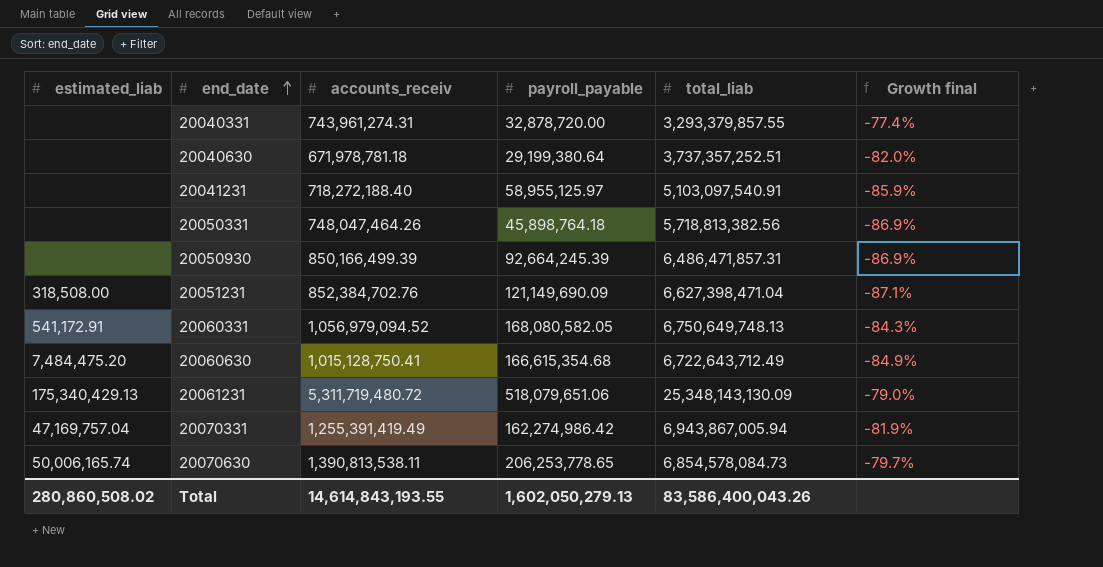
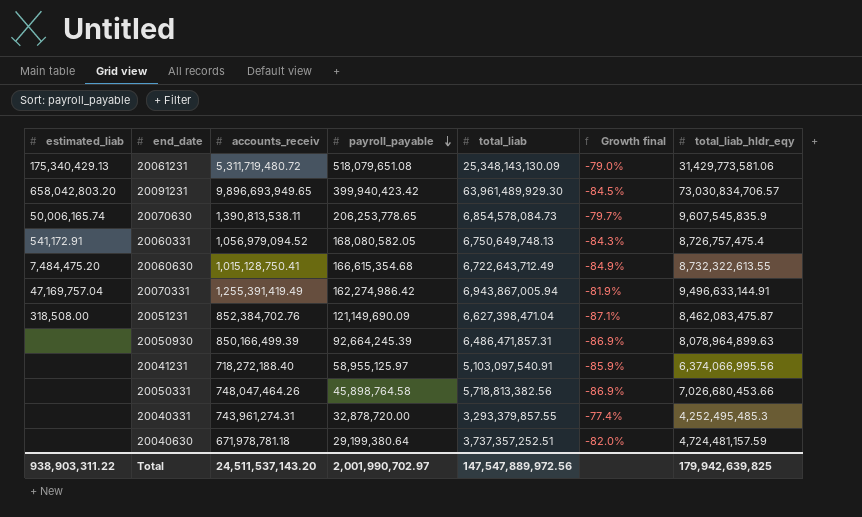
row order: end_date ascending -> payroll_payable descending
column total_liab_hldr_eqy | position: none -> 7
20061231 | payroll_payable: 518,079,651.06 -> 518,079,651.08
row 20091231: none -> 658,042,803.20 | 9,896,693,949.65 | 399,940,423.42 | 63,961,489,929.30 | -84.5% | 73,030,834,706.57
20050331 | payroll_payable: 45,898,764.18 -> 45,898,764.58
Total | estimated_liab: 280,860,508.02 -> 938,903,311.22
Total | accounts_receiv: 14,614,843,193.55 -> 24,511,537,143.20
Total | payroll_payable: 1,602,050,279.13 -> 2,001,990,702.97
Total | total_liab: 83,586,400,043.26 -> 147,547,889,972.56

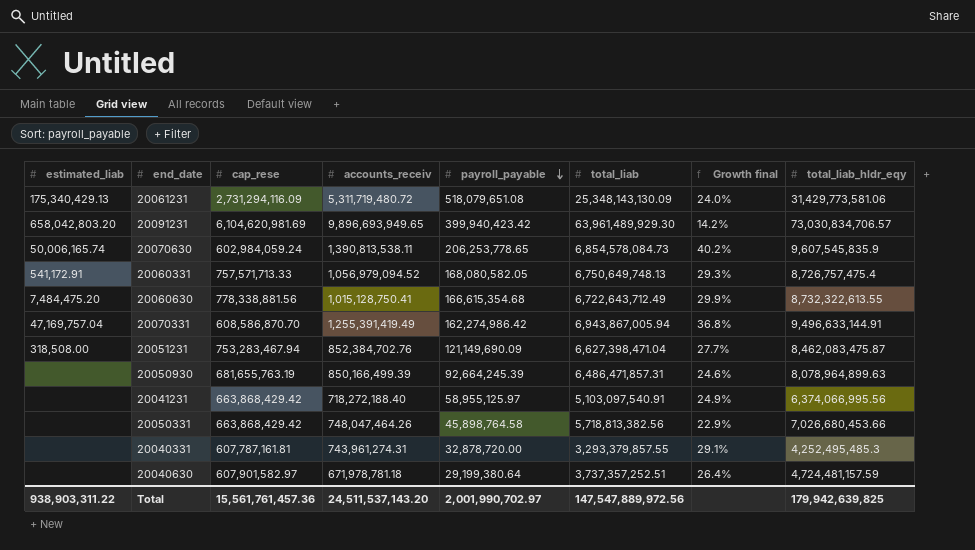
column cap_rese | position: none -> 3
column Growth final | formula: ([accounts_receiv] - [total_liab]) / [total_liab] -> ([total_liab_hldr_eqy] - [total_liab]) / [total_liab]

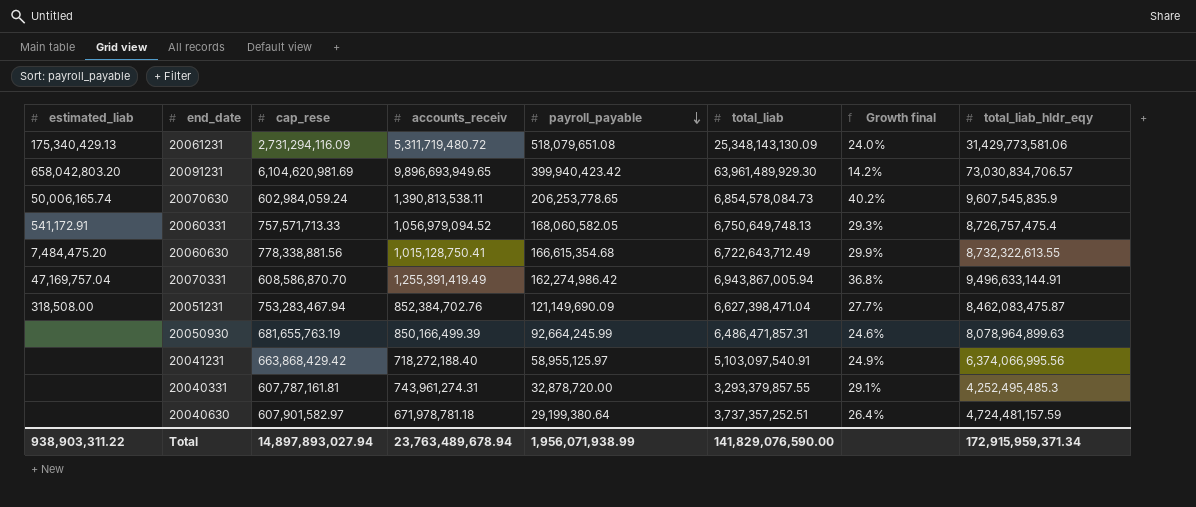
row 20050331: none | 663,868,429.42 | 748,047,464.26 | 45,898,764.58 | 5,718,813,382.56 | 22.9% | 7,026,680,453.66 -> none
20060331 | payroll_payable: 168,080,582.05 -> 168,060,582.05
20050930 | payroll_payable: 92,664,245.39 -> 92,664,245.99
Total | cap_rese: 15,561,761,457.36 -> 14,897,893,027.94
Total | accounts_receiv: 24,511,537,143.20 -> 23,763,489,678.94
Total | payroll_payable: 2,001,990,702.97 -> 1,956,071,938.99
Total | total_liab: 147,547,889,972.56 -> 141,829,076,590.00
Total | total_liab_hldr_eqy: 179,942,639,825 -> 172,915,959,371.34

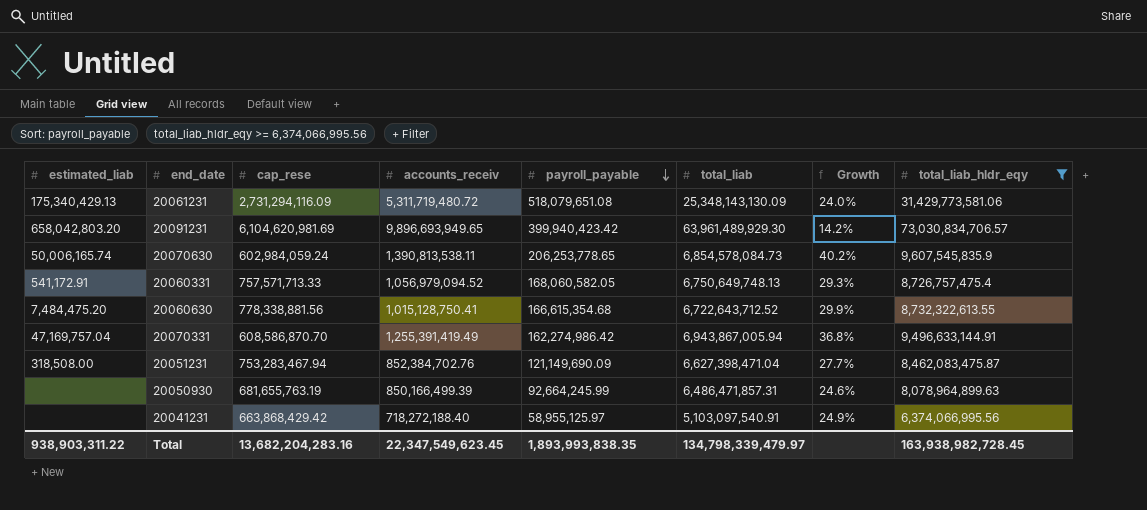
filter: none -> total_liab_hldr_eqy >= 6,374,066,995.56
column name: Growth final -> Growth
20060630 | total_liab: 6,722,643,712.49 -> 6,722,643,712.52
Total | cap_rese: 14,897,893,027.94 -> 13,682,204,283.16
Total | accounts_receiv: 23,763,489,678.94 -> 22,347,549,623.45
Total | payroll_payable: 1,956,071,938.99 -> 1,893,993,838.35
Total | total_liab: 141,829,076,590.00 -> 134,798,339,479.97
Total | total_liab_hldr_eqy: 172,915,959,371.34 -> 163,938,982,728.45

